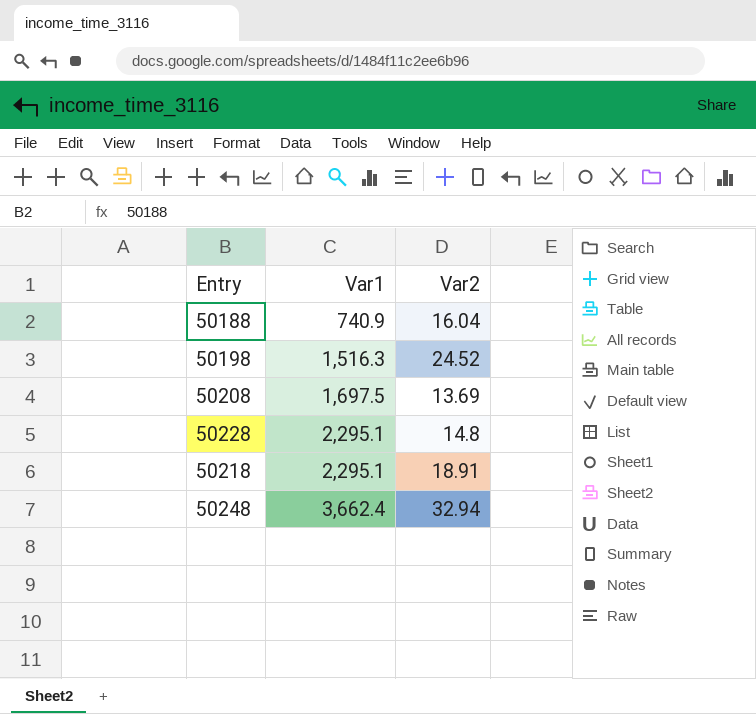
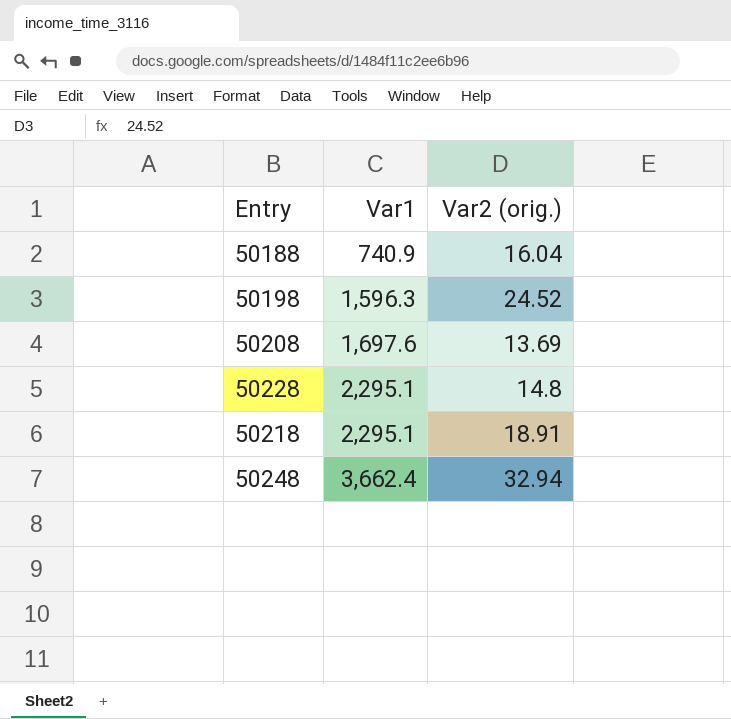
column name: Var2 -> Var2 (orig.)
50198 | Var1: 1,516.3 -> 1,596.3
50208 | Var1: 1,697.5 -> 1,697.6

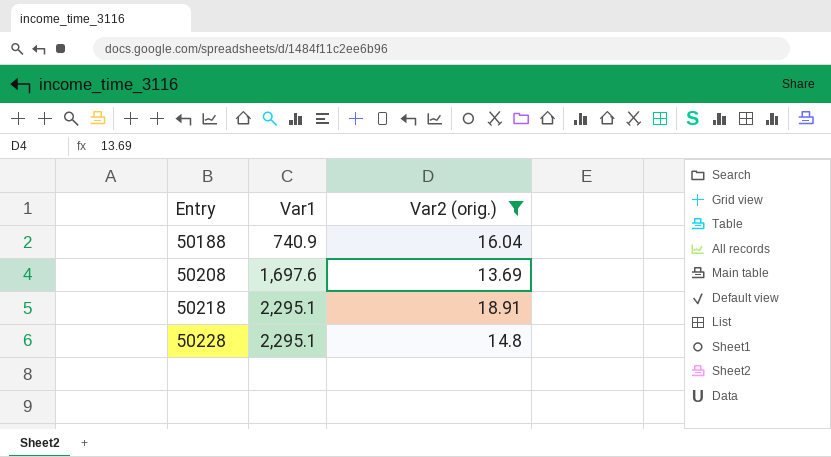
filter: none -> Var2 (orig.) <= 18.91
row order: Var1 ascending -> Entry ascending

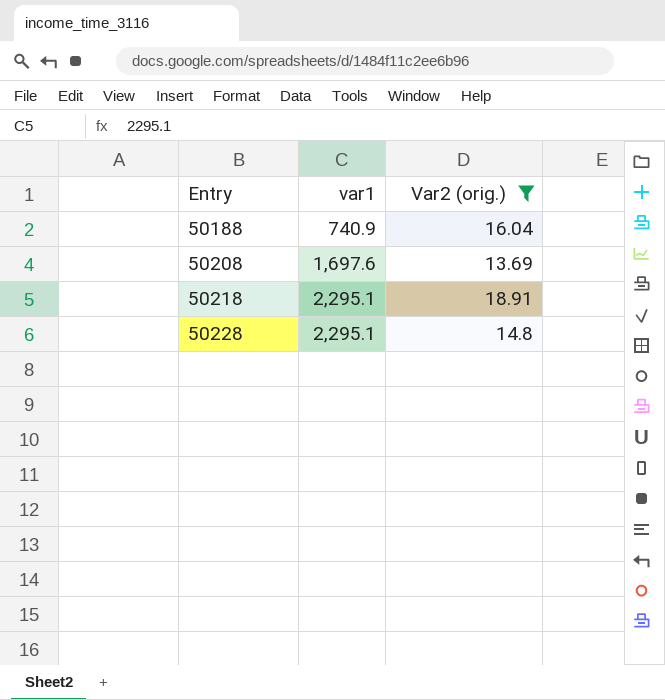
column name: Var1 -> var1

